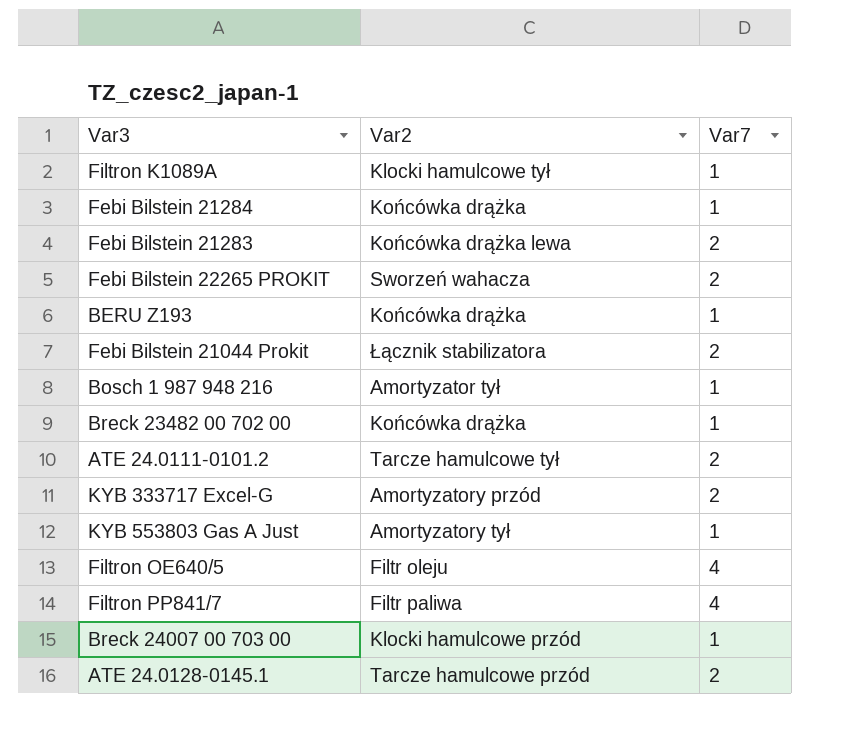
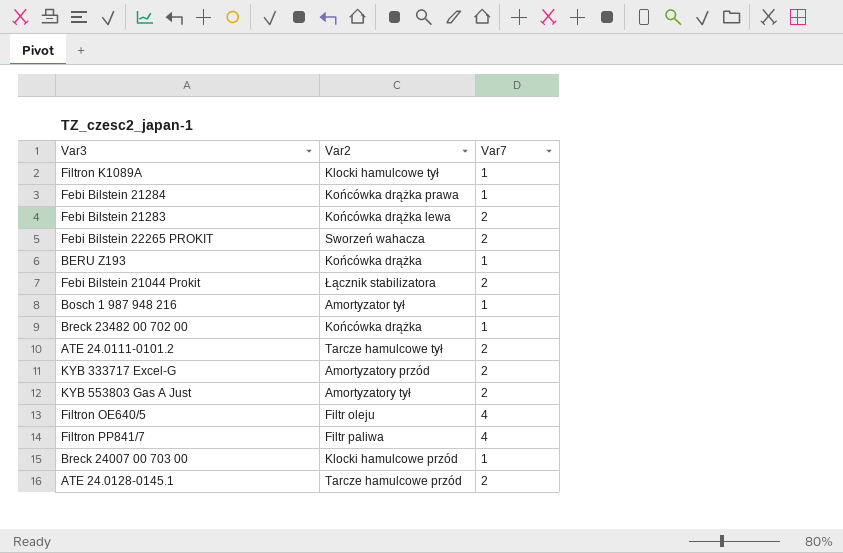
Febi Bilstein 21284 | Var2: Końcówka drążka -> Końcówka drążka prawa
KYB 553803 Gas A Just | Var7: 1 -> 2

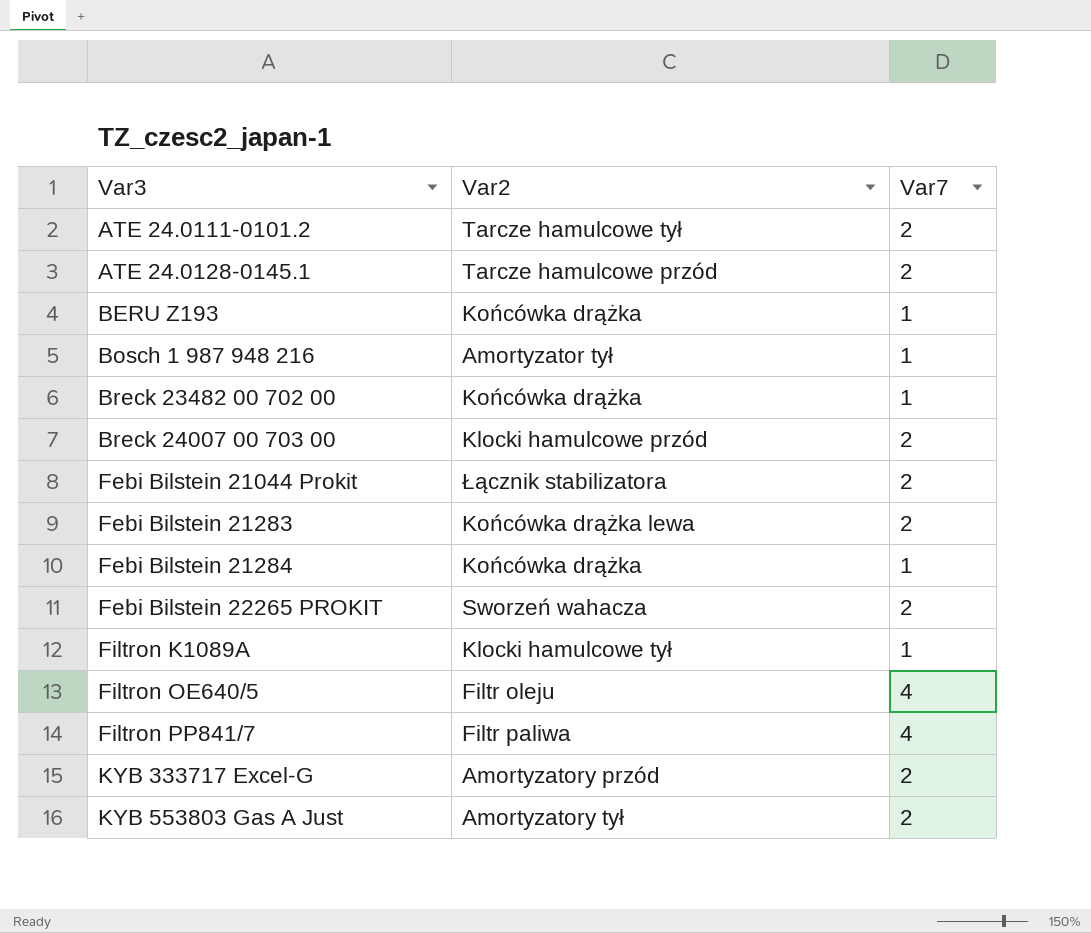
row order: none -> Var3 ascending
Breck 24007 00 703 00 | Var7: 1 -> 2
Febi Bilstein 21284 | Var2: Końcówka drążka prawa -> Końcówka drążka

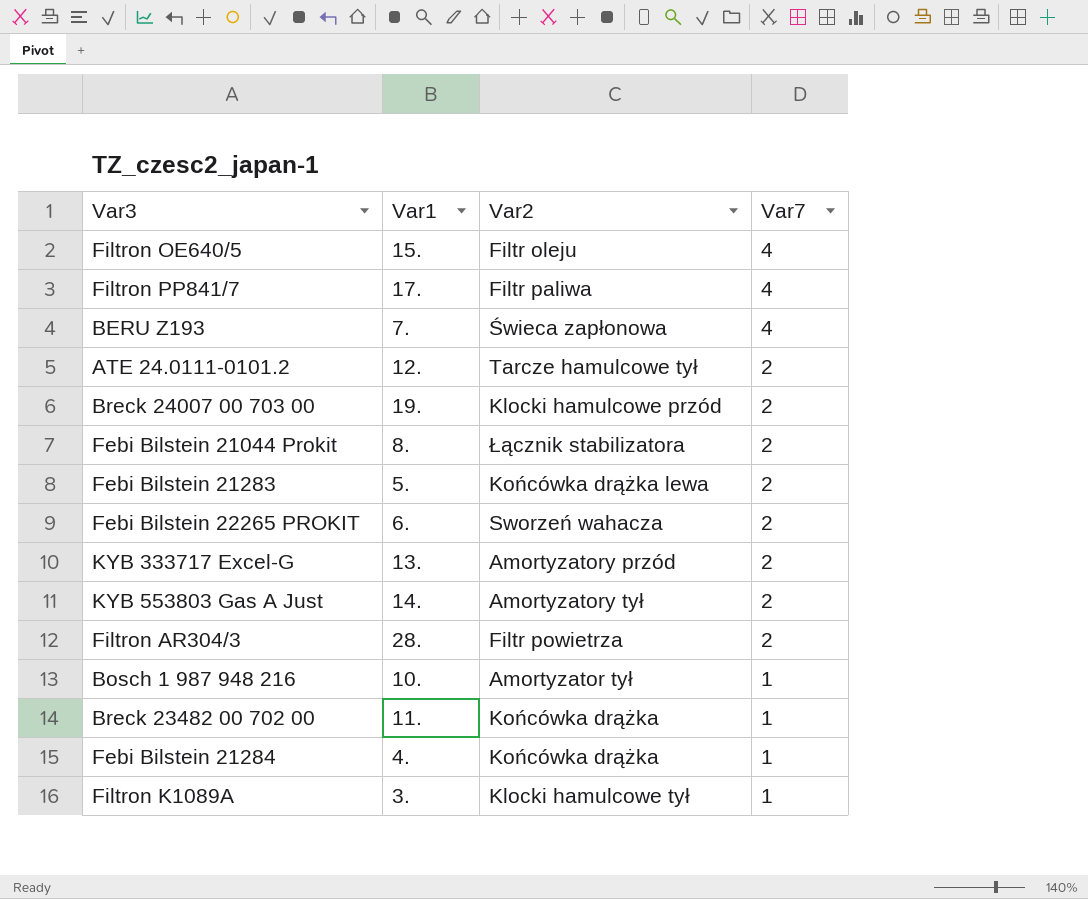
row order: Var3 ascending -> Var7 descending
column Var1 | position: none -> 2
row ATE 24.0128-0145.1: Tarcze hamulcowe przód | 2 -> none
BERU Z193 | Var2: Końcówka drążka -> Świeca zapłonowa
BERU Z193 | Var7: 1 -> 4
row Filtron AR304/3: none -> 28. | Filtr powietrza | 2

